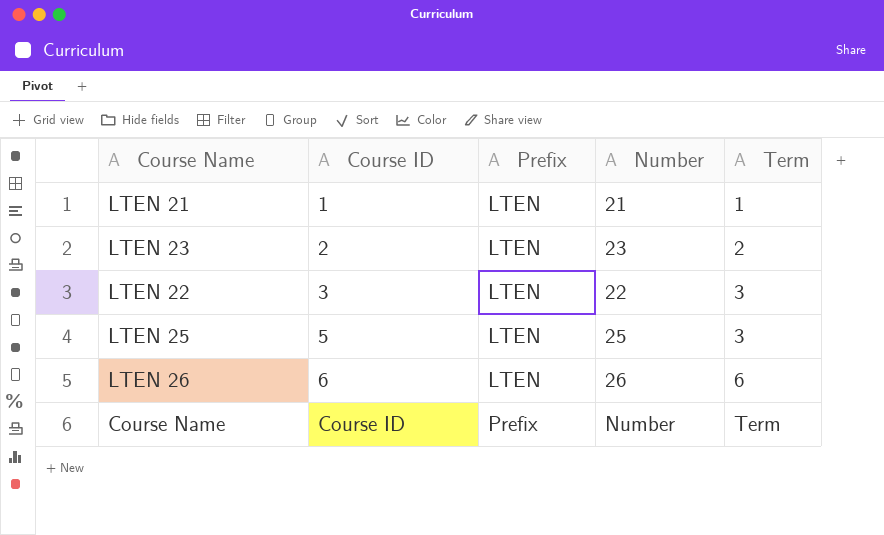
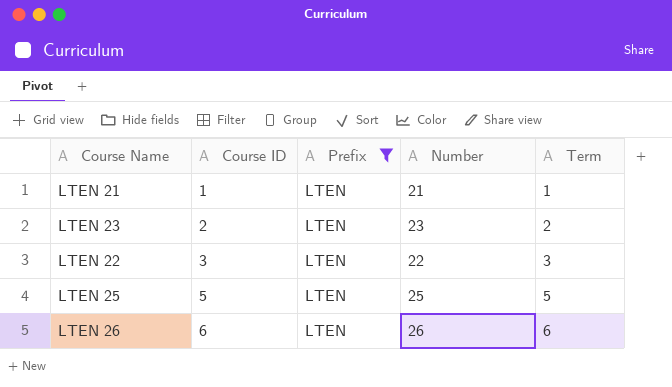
filter: none -> Prefix = LTEN
LTEN 25 | Term: 3 -> 5

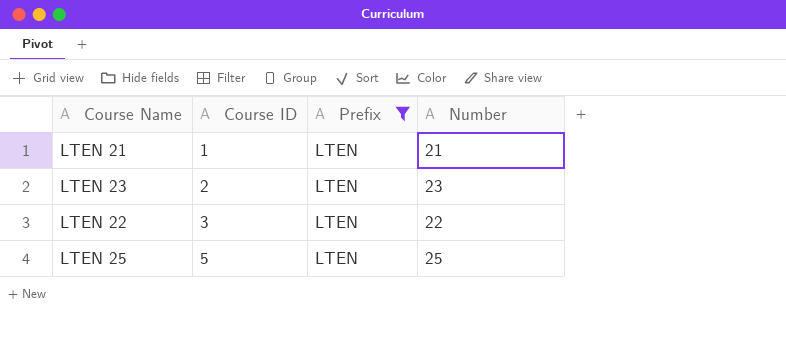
column Term | position: 5 -> none
row LTEN 26: 6 | LTEN | 26 | 6 -> none

